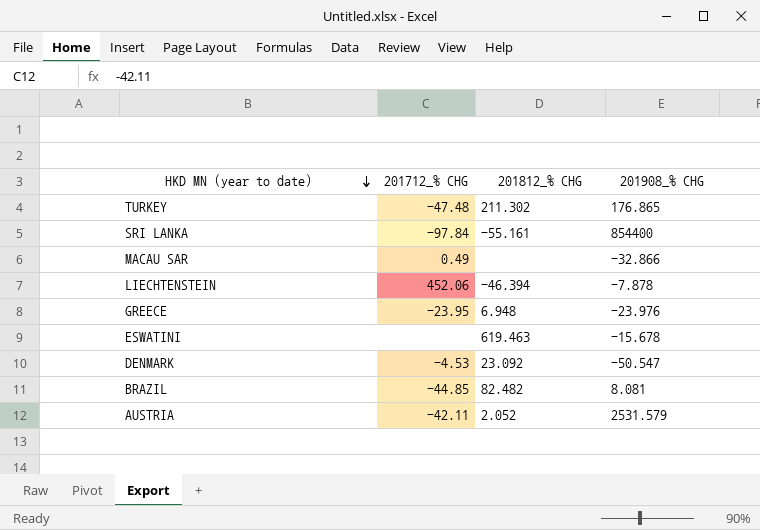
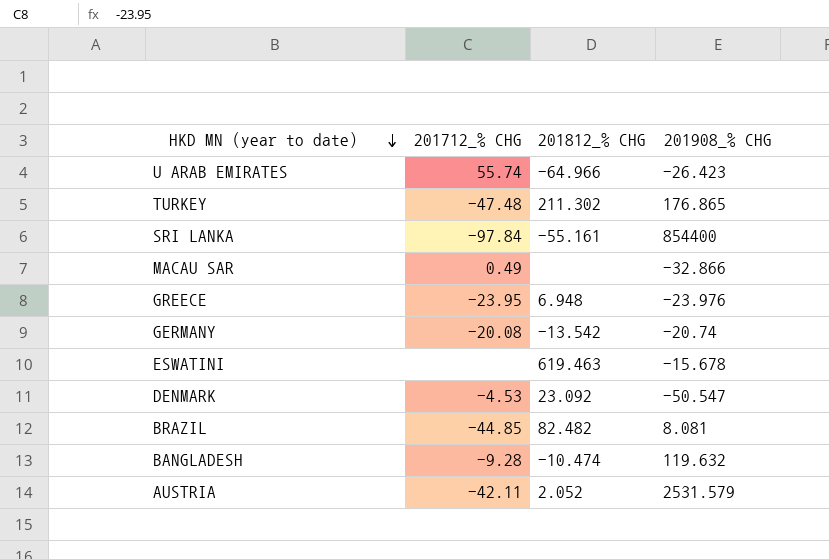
row LIECHTENSTEIN: 452.06 | -46.394 | -7.878 -> none
row U ARAB EMIRATES: none -> 55.74 | -64.966 | -26.423
row GERMANY: none -> -20.08 | -13.542 | -20.74
row BANGLADESH: none -> -9.28 | -10.474 | 119.632

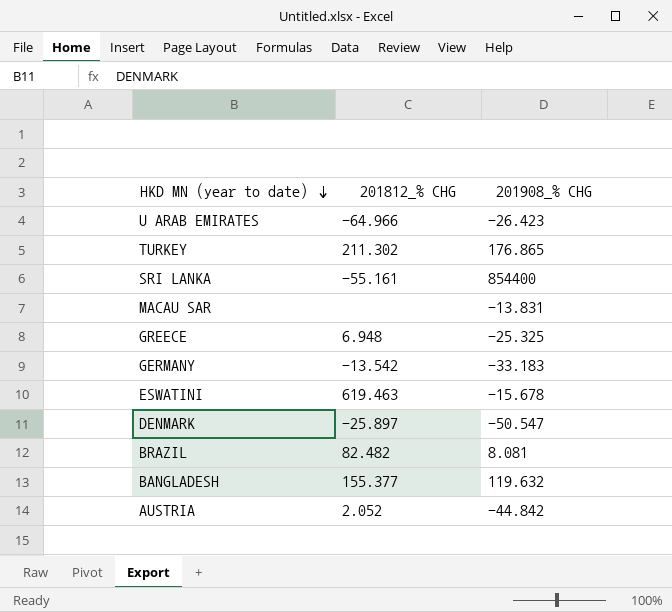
column 201712_% CHG | position: 2 -> none
MACAU SAR | 201908_% CHG: -32.866 -> -13.831
GREECE | 201908_% CHG: -23.976 -> -25.325
GERMANY | 201908_% CHG: -20.74 -> -33.183
DENMARK | 201812_% CHG: 23.092 -> -25.897
BANGLADESH | 201812_% CHG: -10.474 -> 155.377
AUSTRIA | 201908_% CHG: 2531.579 -> -44.842

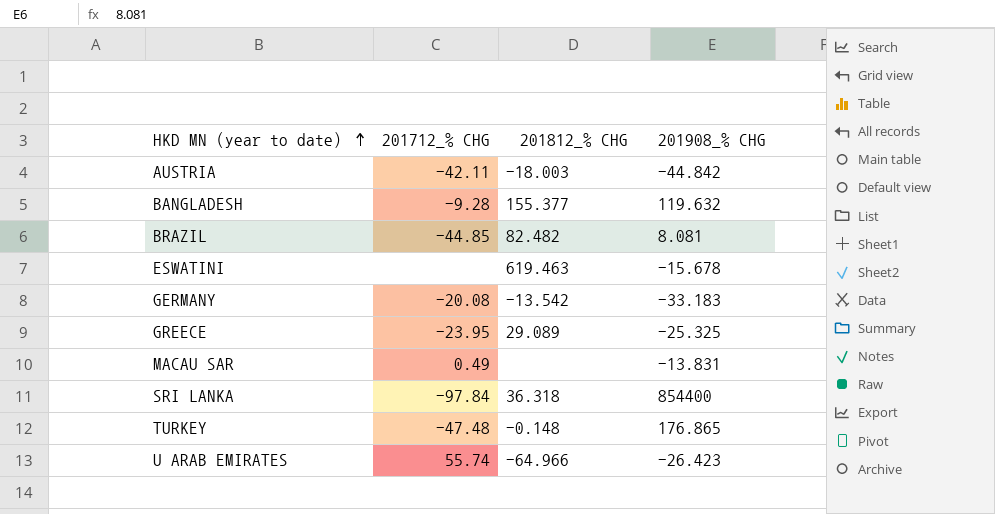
row order: HKD MN (year to date) descending -> HKD MN (year to date) ascending
column 201712_% CHG | position: none -> 2
row DENMARK: -25.897 | -50.547 -> none
AUSTRIA | 201812_% CHG: 2.052 -> -18.003
GREECE | 201812_% CHG: 6.948 -> 29.089
SRI LANKA | 201812_% CHG: -55.161 -> 36.318
TURKEY | 201812_% CHG: 211.302 -> -0.148

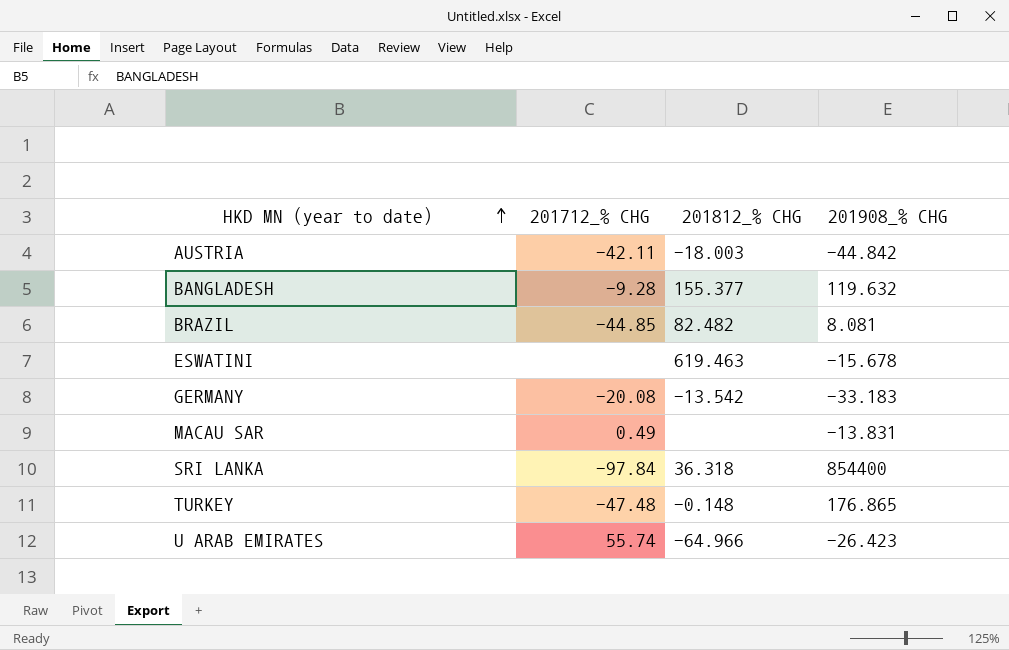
row GREECE: -23.95 | 29.089 | -25.325 -> none

